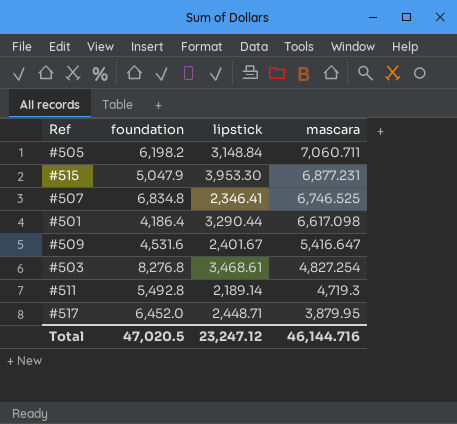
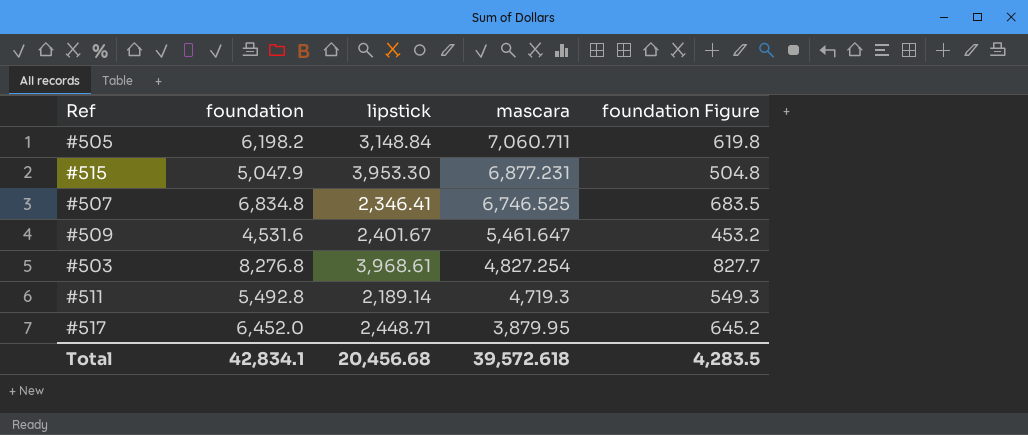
column foundation Figure | formula: none -> [foundation] * 0.1
row #501: 4,186.4 | 3,290.44 | 6,617.098 -> none
#509 | mascara: 5,416.647 -> 5,461.647
#503 | lipstick: 3,468.61 -> 3,968.61
Total | foundation: 47,020.5 -> 42,834.1
Total | lipstick: 23,247.12 -> 20,456.68
Total | mascara: 46,144.716 -> 39,572.618

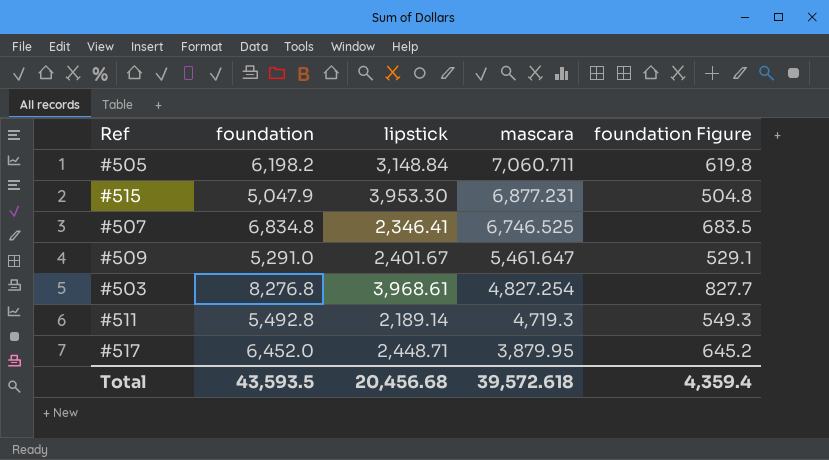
#509 | foundation: 4,531.6 -> 5,291.0
#509 | foundation Figure: 453.2 -> 529.1
Total | foundation: 42,834.1 -> 43,593.5
Total | foundation Figure: 4,283.5 -> 4,359.4

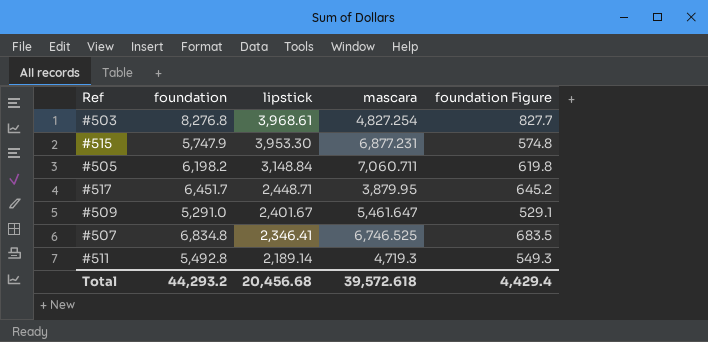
row order: mascara descending -> lipstick descending
#515 | foundation: 5,047.9 -> 5,747.9
#515 | foundation Figure: 504.8 -> 574.8
#517 | foundation: 6,452.0 -> 6,451.7
Total | foundation: 43,593.5 -> 44,293.2
Total | foundation Figure: 4,359.4 -> 4,429.4

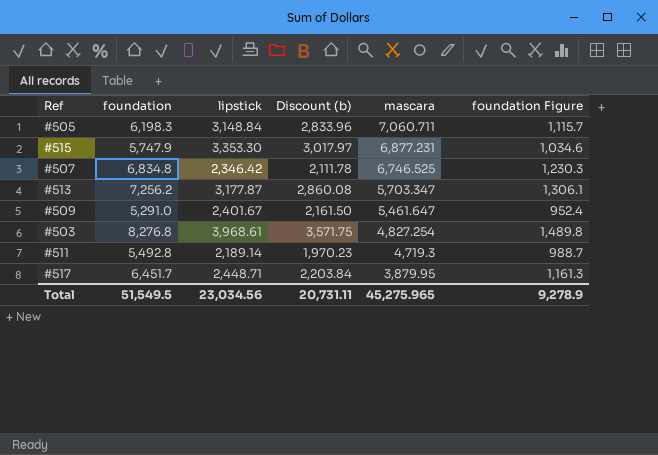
row order: lipstick descending -> mascara descending
column Discount (b) | formula: none -> [lipstick] * 0.9
column foundation Figure | formula: [foundation] * 0.1 -> [foundation] * 0.18
#505 | foundation: 6,198.2 -> 6,198.3
#515 | lipstick: 3,953.30 -> 3,353.30
#507 | lipstick: 2,346.41 -> 2,346.42
row #513: none -> 7,256.2 | 3,177.87 | 2,860.08 | 5,703.347 | 1,306.1
Total | foundation: 44,293.2 -> 51,549.5
Total | lipstick: 20,456.68 -> 23,034.56
Total | mascara: 39,572.618 -> 45,275.965
Total | foundation Figure: 4,429.4 -> 9,278.9

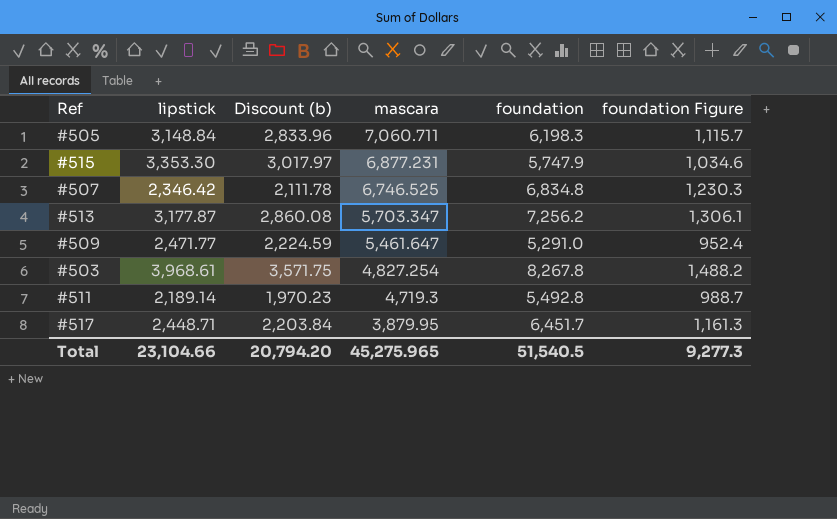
column foundation | position: 2 -> 5
#509 | lipstick: 2,401.67 -> 2,471.77
#509 | Discount (b): 2,161.50 -> 2,224.59
#503 | foundation: 8,276.8 -> 8,267.8
#503 | foundation Figure: 1,489.8 -> 1,488.2
Total | lipstick: 23,034.56 -> 23,104.66
Total | Discount (b): 20,731.11 -> 20,794.20
Total | foundation: 51,549.5 -> 51,540.5
Total | foundation Figure: 9,278.9 -> 9,277.3

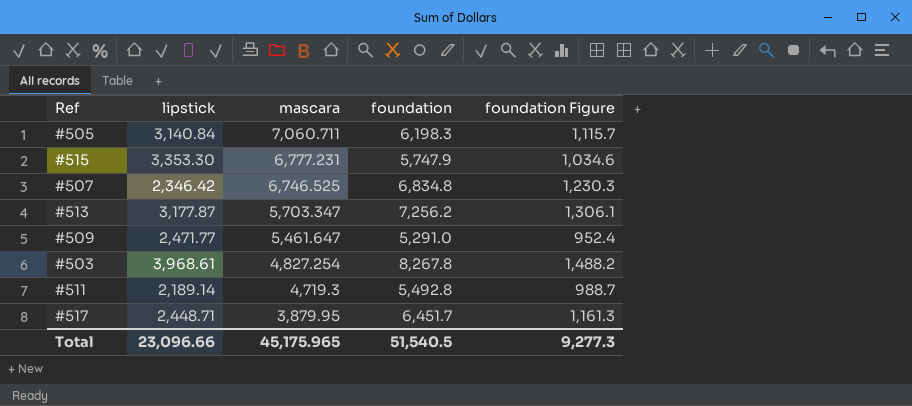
column Discount (b) | formula: [lipstick] * 0.9 -> none
#505 | lipstick: 3,148.84 -> 3,140.84
#515 | mascara: 6,877.231 -> 6,777.231
Total | lipstick: 23,104.66 -> 23,096.66
Total | mascara: 45,275.965 -> 45,175.965

